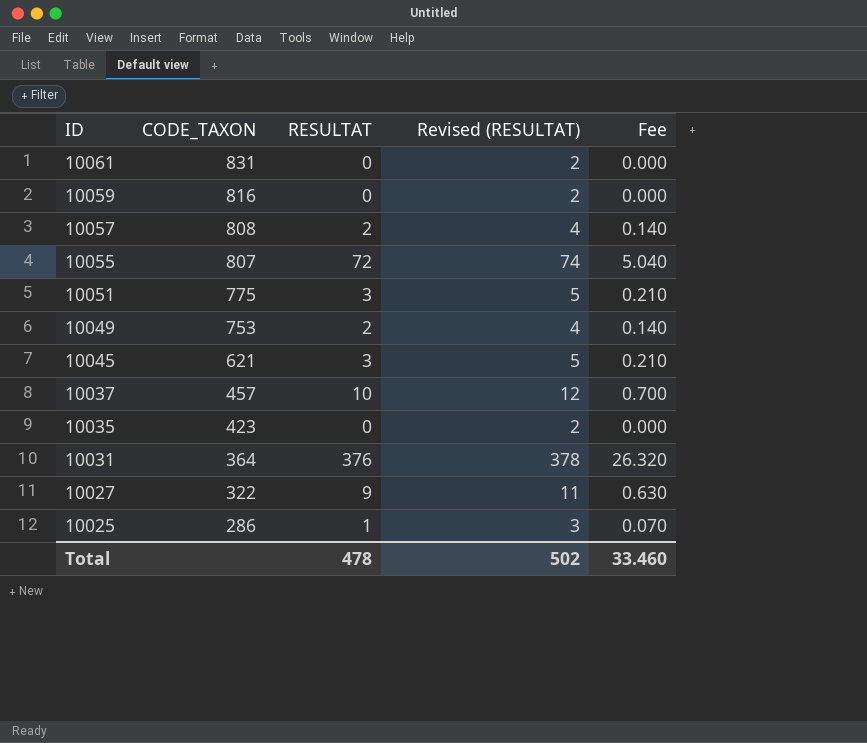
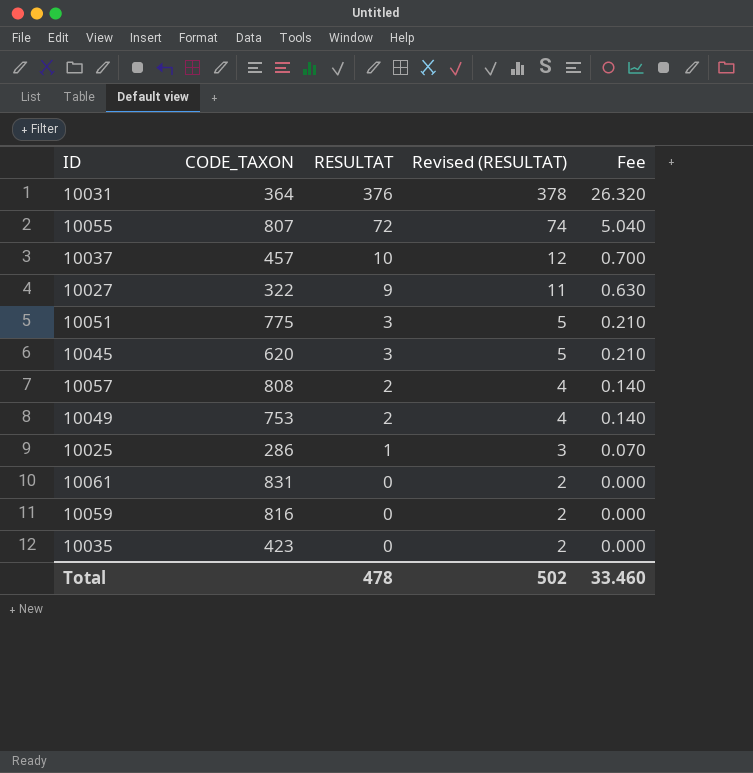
row order: ID descending -> RESULTAT descending
10045 | CODE_TAXON: 621 -> 620

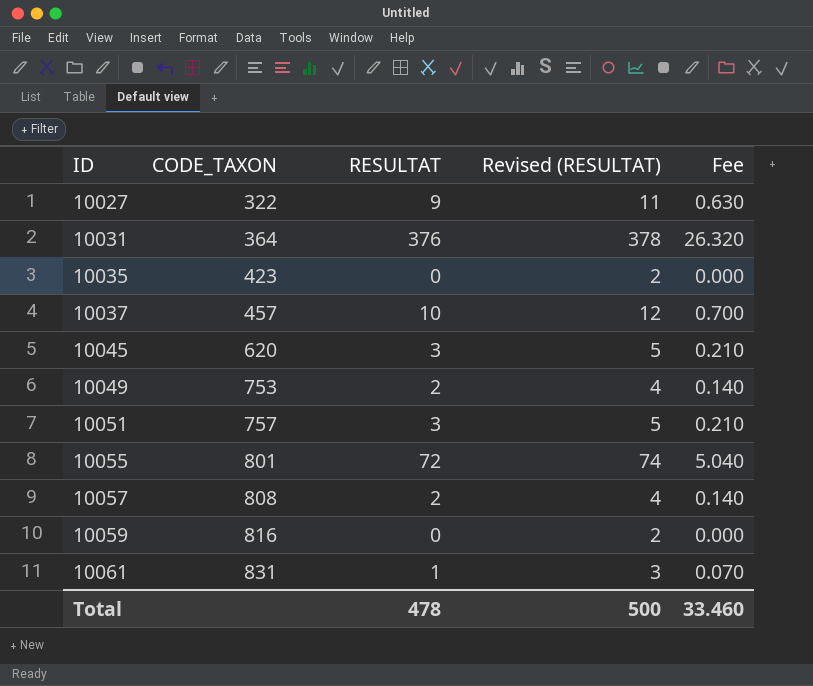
row order: RESULTAT descending -> ID ascending
row 10025: 286 | 1 | 3 | 0.070 -> none
10051 | CODE_TAXON: 775 -> 757
10055 | CODE_TAXON: 807 -> 801
10061 | RESULTAT: 0 -> 1
10061 | Revised (RESULTAT): 2 -> 3
10061 | Fee: 0.000 -> 0.070
Total | Revised (RESULTAT): 502 -> 500

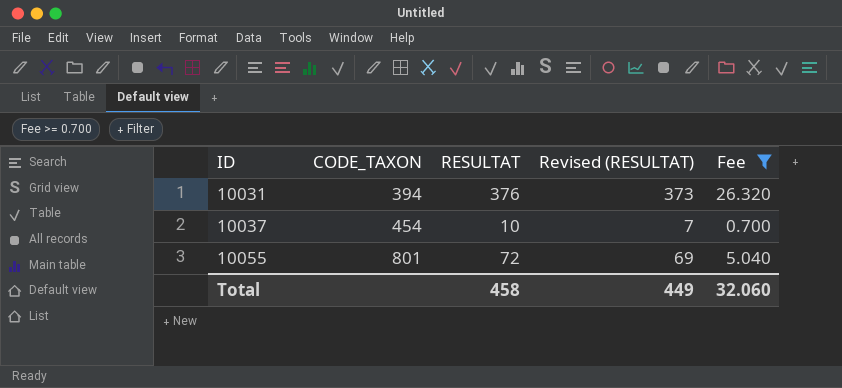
filter: none -> Fee >= 0.700
column Revised (RESULTAT) | formula: [RESULTAT] + 2 -> [RESULTAT] - 3
10031 | CODE_TAXON: 364 -> 394
10037 | CODE_TAXON: 457 -> 454
Total | RESULTAT: 478 -> 458
Total | Revised (RESULTAT): 500 -> 449
Total | Fee: 33.460 -> 32.060

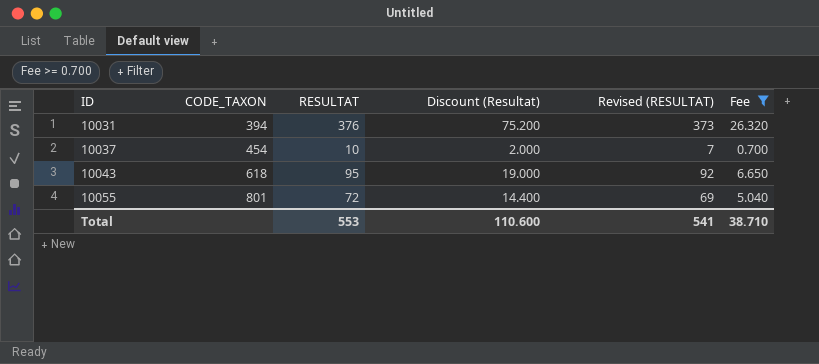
column Discount (Resultat) | formula: none -> [RESULTAT] * 0.2
row 10043: none -> 618 | 95 | 19.000 | 92 | 6.650
Total | RESULTAT: 458 -> 553
Total | Revised (RESULTAT): 449 -> 541
Total | Fee: 32.060 -> 38.710

